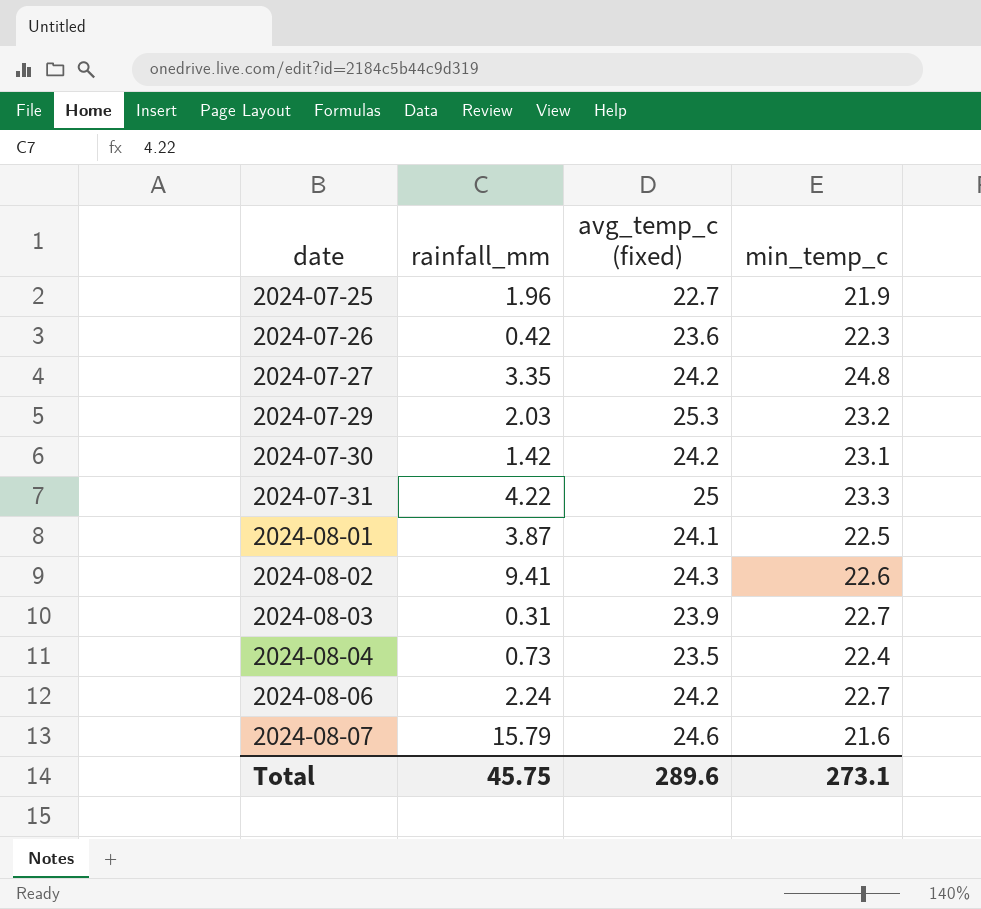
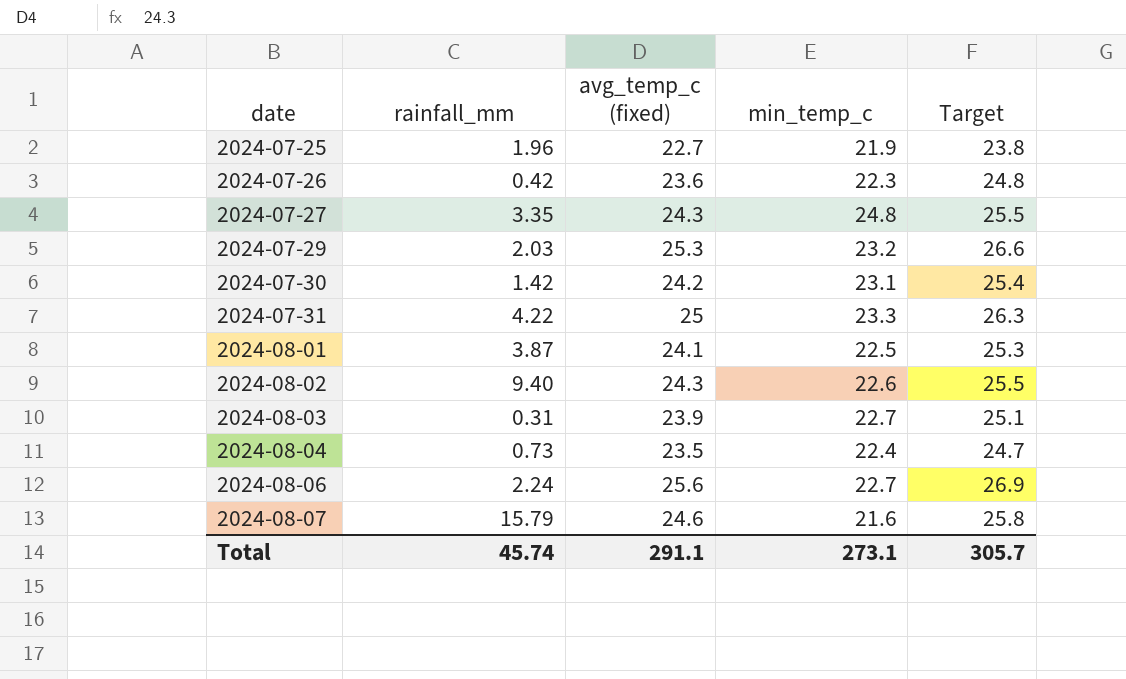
column Target | formula: none -> [avg_temp_c (fixed)] * 1.05
2024-07-27 | avg_temp_c (fixed): 24.2 -> 24.3
2024-08-02 | rainfall_mm: 9.41 -> 9.40
2024-08-06 | avg_temp_c (fixed): 24.2 -> 25.6
Total | rainfall_mm: 45.75 -> 45.74
Total | avg_temp_c (fixed): 289.6 -> 291.1

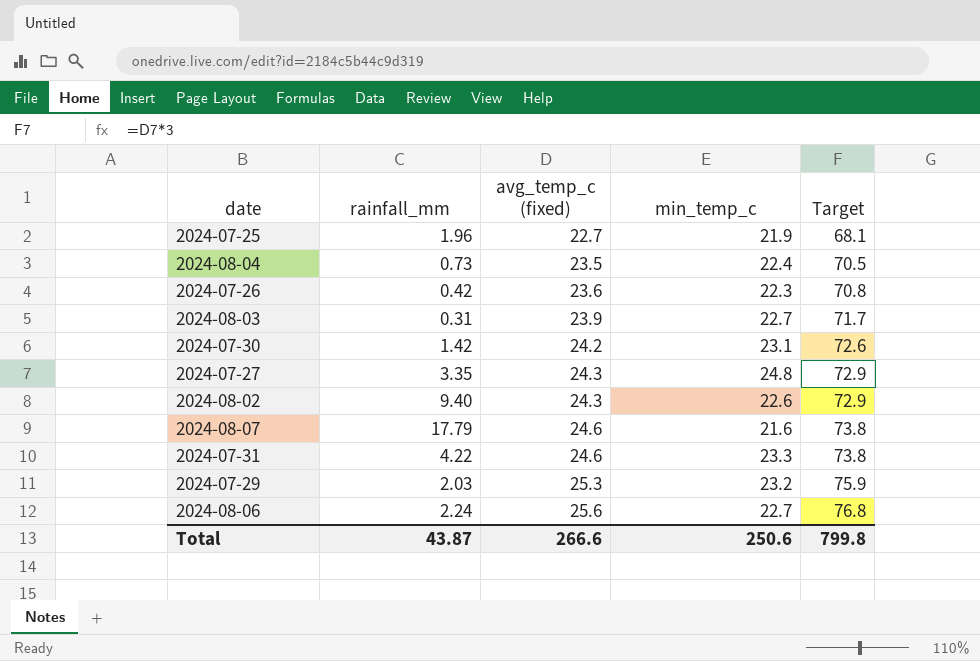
row order: date ascending -> avg_temp_c (fixed) ascending
column Target | formula: [avg_temp_c (fixed)] * 1.05 -> [avg_temp_c (fixed)] * 3
row 2024-08-01: 3.87 | 24.1 | 22.5 | 25.3 -> none
2024-08-07 | rainfall_mm: 15.79 -> 17.79
2024-07-31 | avg_temp_c (fixed): 25 -> 24.6
Total | rainfall_mm: 45.74 -> 43.87
Total | avg_temp_c (fixed): 291.1 -> 266.6
Total | min_temp_c: 273.1 -> 250.6
Total | Target: 305.7 -> 799.8

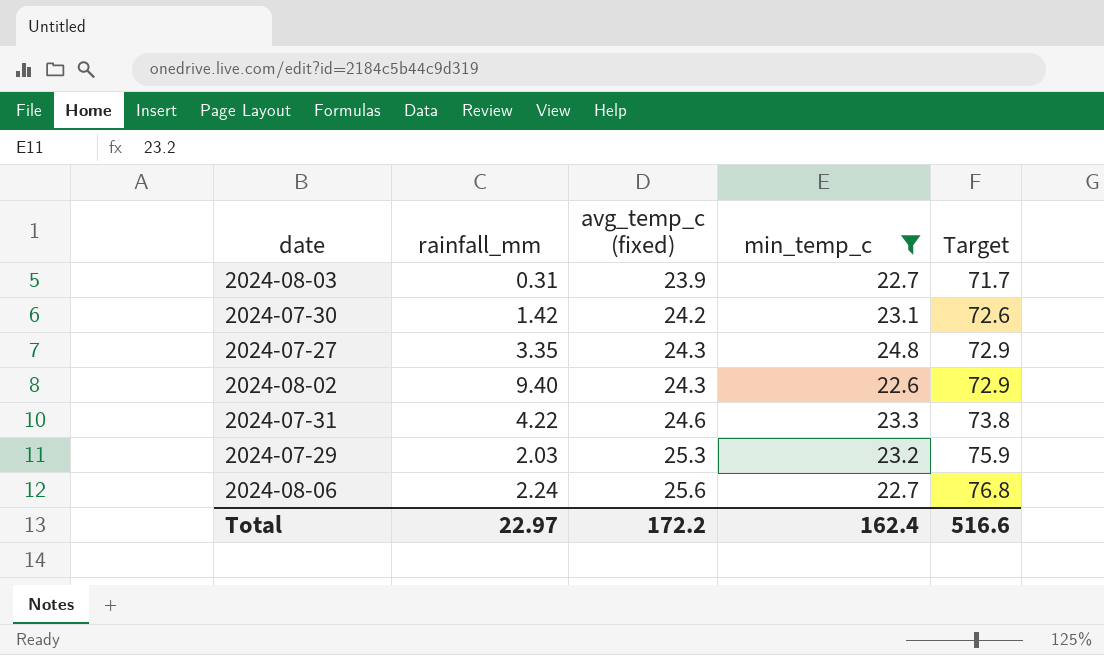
filter: none -> min_temp_c >= 22.6
Total | rainfall_mm: 43.87 -> 22.97
Total | avg_temp_c (fixed): 266.6 -> 172.2
Total | min_temp_c: 250.6 -> 162.4
Total | Target: 799.8 -> 516.6

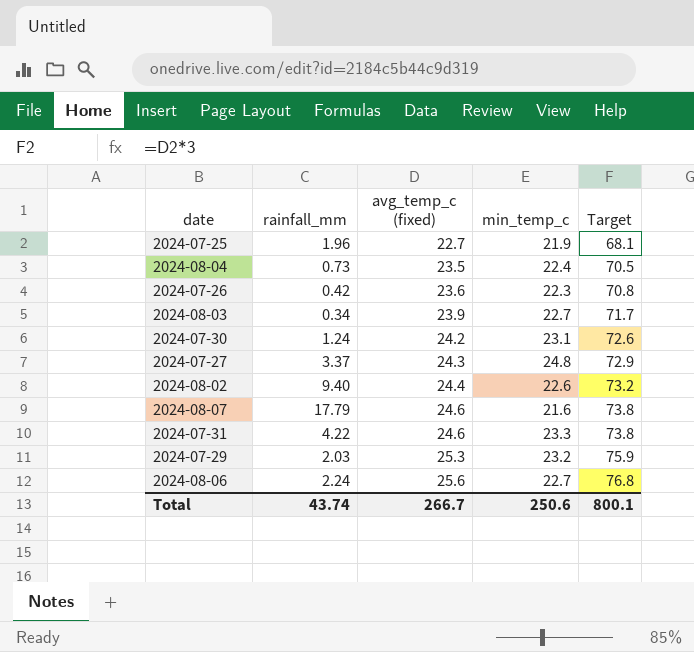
filter: min_temp_c >= 22.6 -> none
2024-08-03 | rainfall_mm: 0.31 -> 0.34
2024-07-30 | rainfall_mm: 1.42 -> 1.24
2024-07-27 | rainfall_mm: 3.35 -> 3.37
2024-08-02 | avg_temp_c (fixed): 24.3 -> 24.4
2024-08-02 | Target: 72.9 -> 73.2
Total | rainfall_mm: 22.97 -> 43.74
Total | avg_temp_c (fixed): 172.2 -> 266.7
Total | min_temp_c: 162.4 -> 250.6
Total | Target: 516.6 -> 800.1

